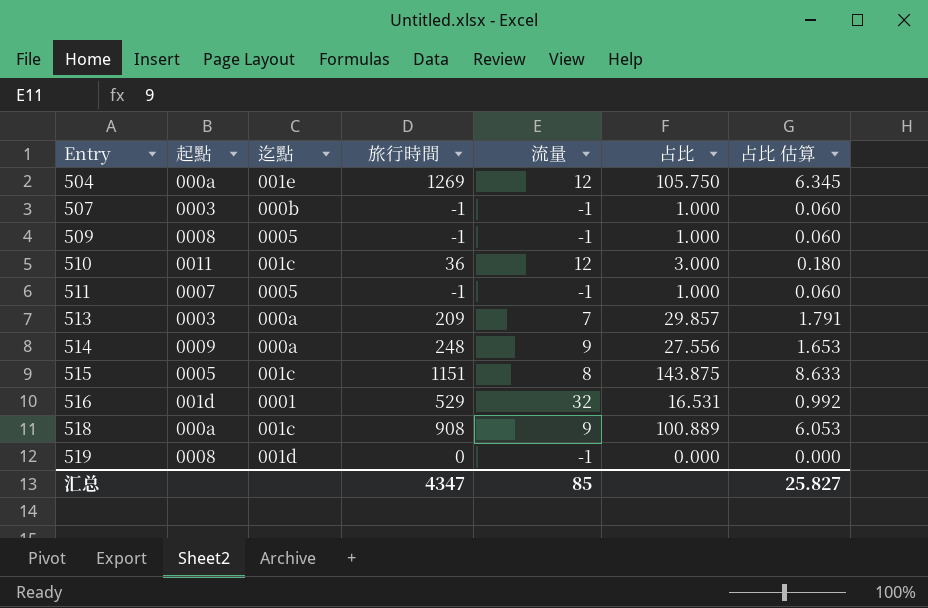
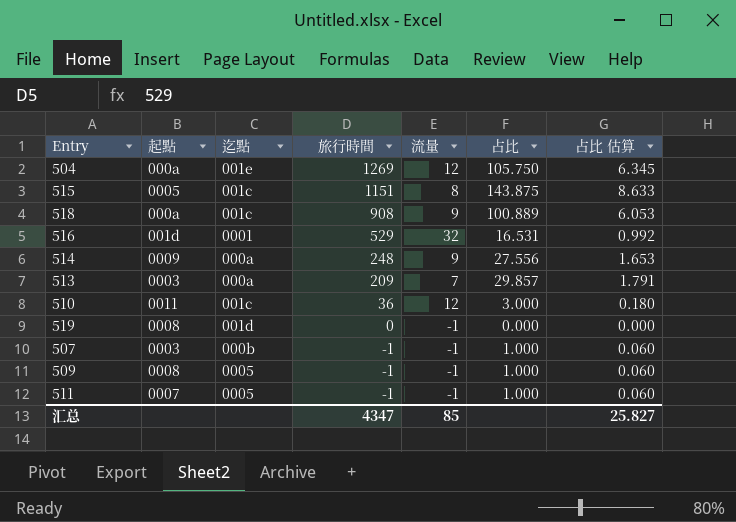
row order: Entry ascending -> 旅行時間 descending

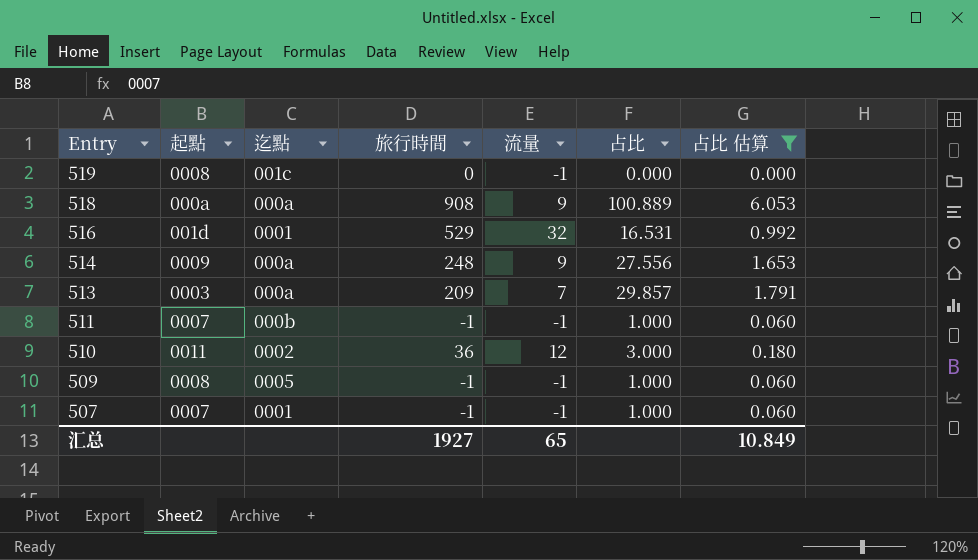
filter: none -> 占比 估算 <= 6.053
row order: 旅行時間 descending -> Entry descending
519 | 迄點: 001d -> 001c
518 | 迄點: 001c -> 000a
511 | 迄點: 0005 -> 000b
510 | 迄點: 001c -> 0002
507 | 起點: 0003 -> 0007
507 | 迄點: 000b -> 0001
汇总 | 旅行時間: 4347 -> 1927
汇总 | 流量: 85 -> 65
汇总 | 占比 估算: 25.827 -> 10.849

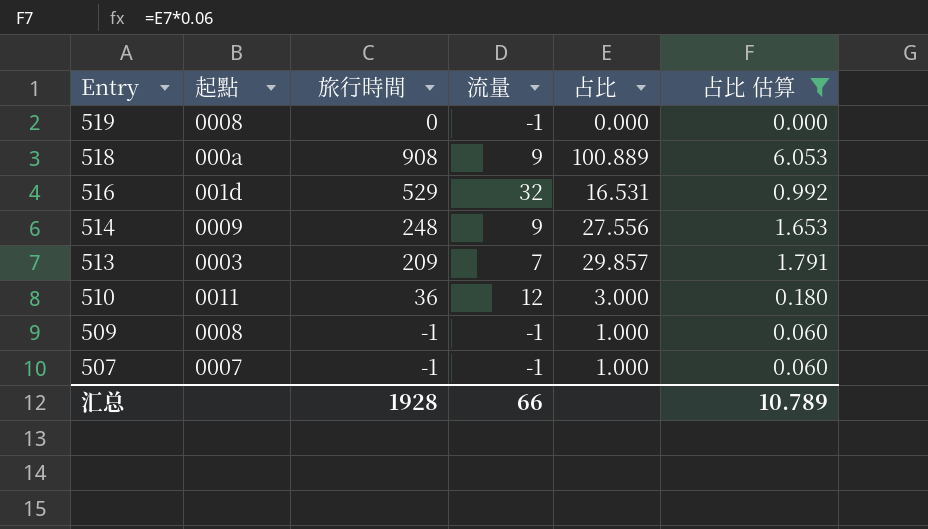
column 迄點 | position: 3 -> none
row 511: 0007 | 000b | -1 | -1 | 1.000 | 0.060 -> none
汇总 | 旅行時間: 1927 -> 1928
汇总 | 流量: 65 -> 66
汇总 | 占比 估算: 10.849 -> 10.789

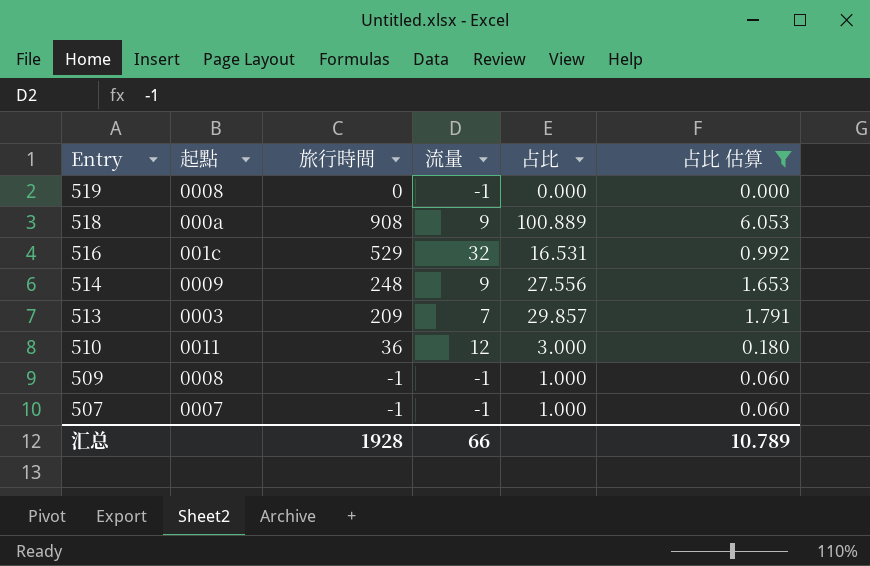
516 | 起點: 001d -> 001c

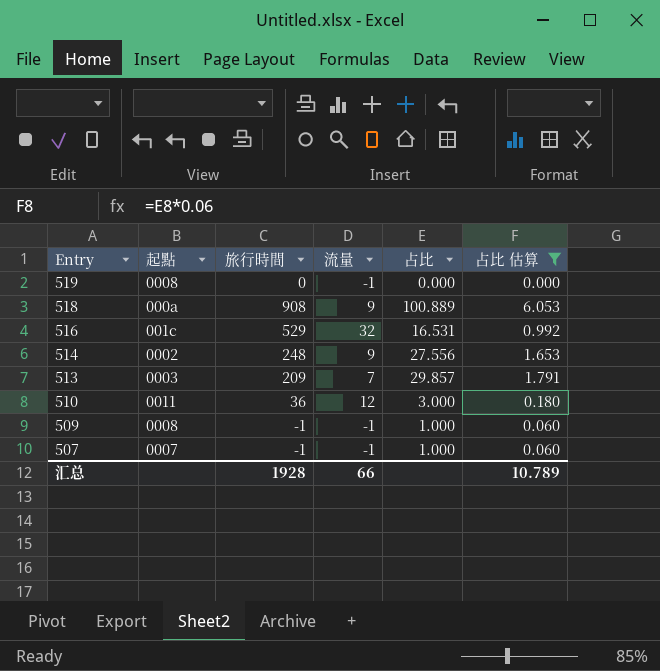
514 | 起點: 0009 -> 0002

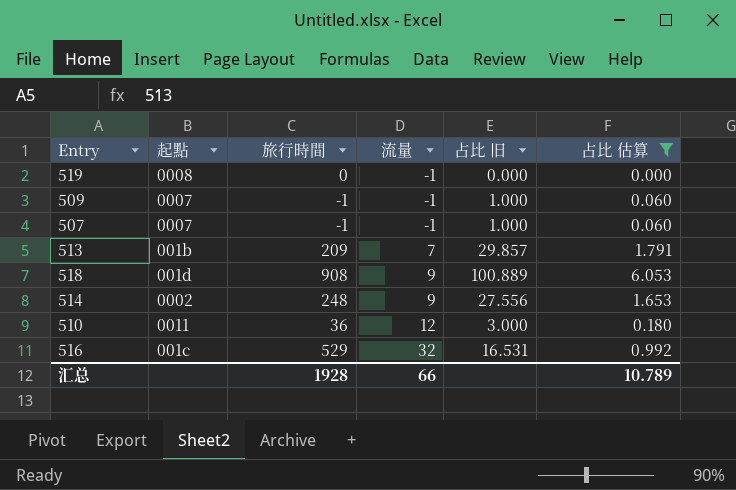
row order: Entry descending -> 流量 ascending
column name: 占比 -> 占比 旧
509 | 起點: 0008 -> 0007
513 | 起點: 0003 -> 001b
518 | 起點: 000a -> 001d

